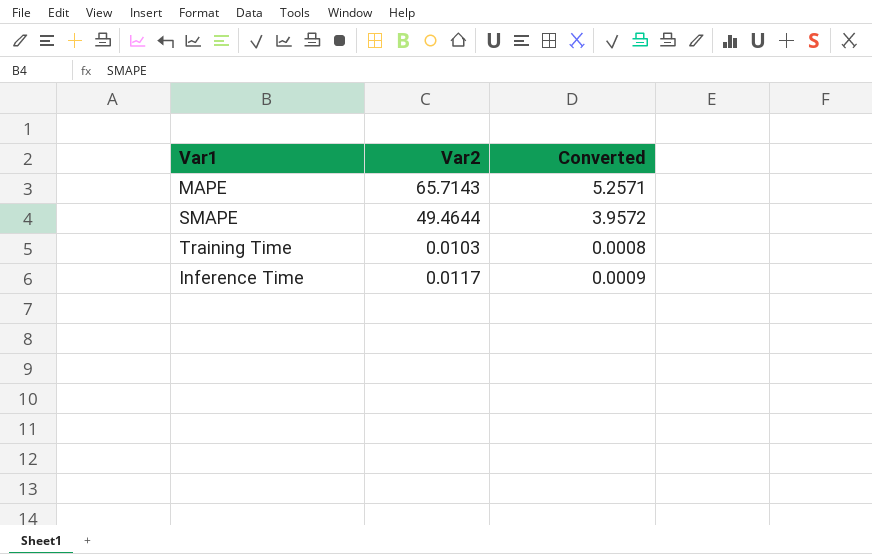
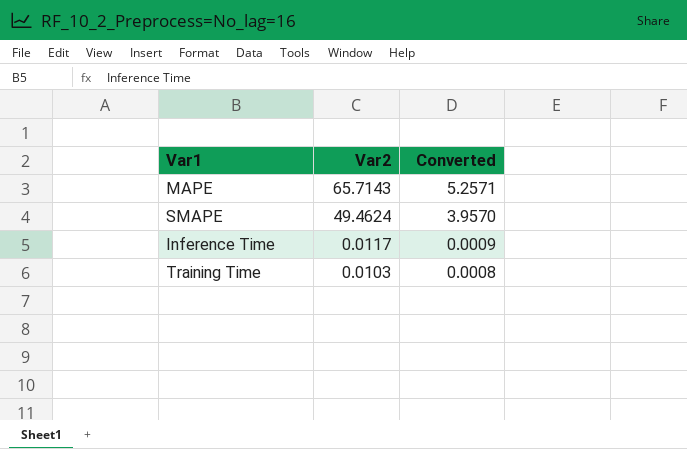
row order: none -> Var2 descending
SMAPE | Var2: 49.4644 -> 49.4624
SMAPE | Converted: 3.9572 -> 3.9570

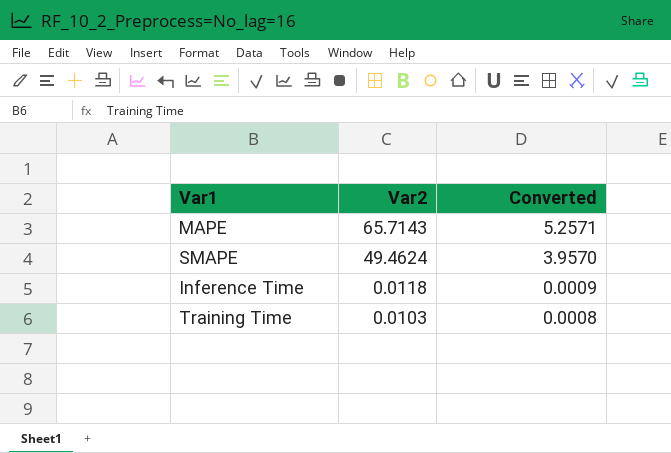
Inference Time | Var2: 0.0117 -> 0.0118

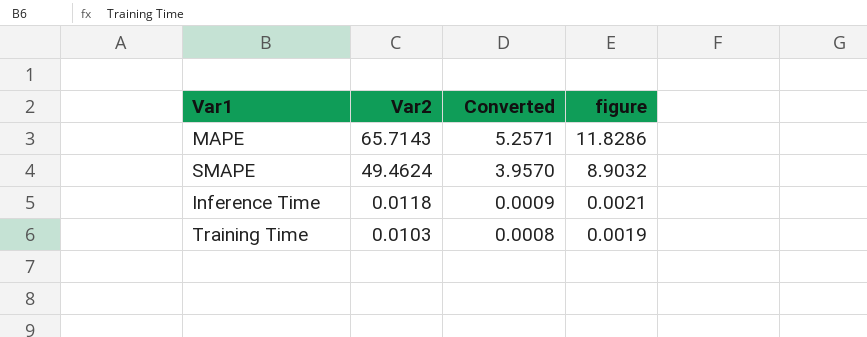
column figure | formula: none -> [Var2] * 0.18

